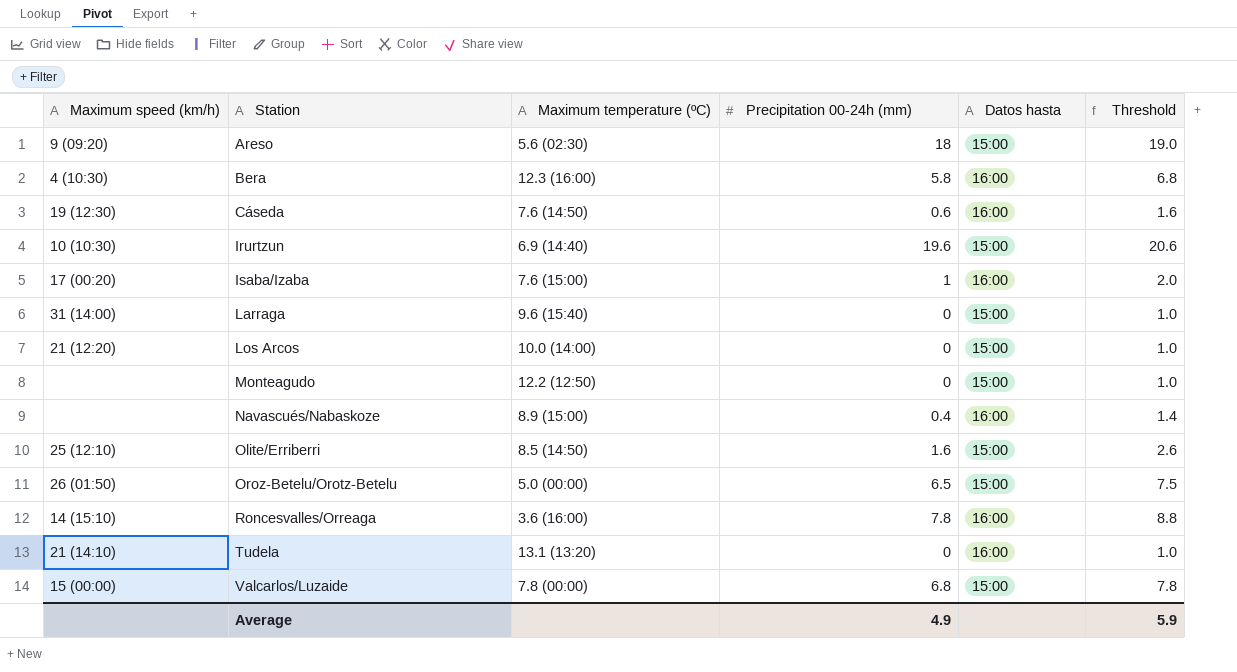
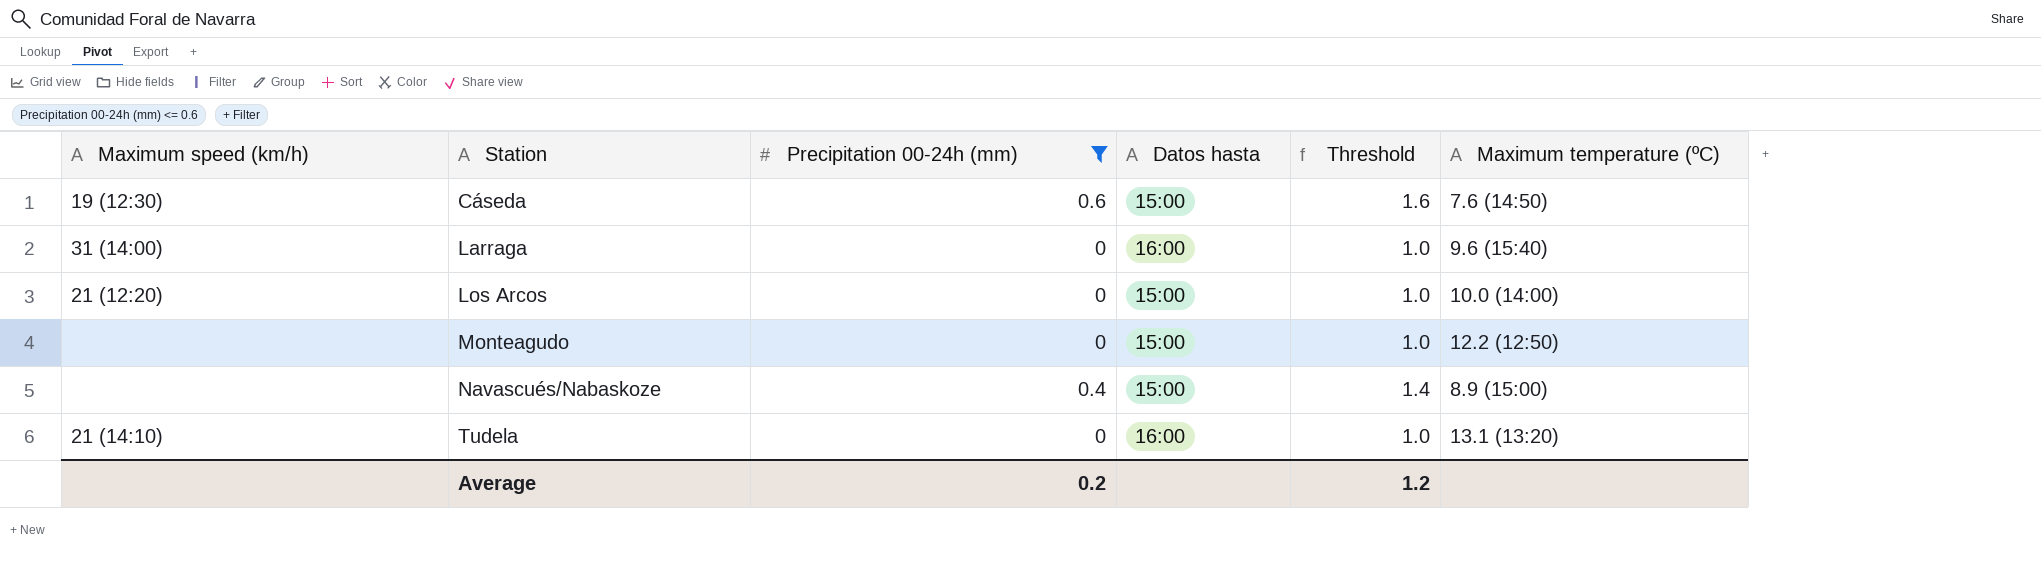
filter: none -> Precipitation 00-24h (mm) <= 0.6
column Maximum temperature (ºC) | position: 3 -> 6
Cáseda | Datos hasta: 16:00 -> 15:00
Larraga | Datos hasta: 15:00 -> 16:00
Navascués/Nabaskoze | Datos hasta: 16:00 -> 15:00
Average | Precipitation 00-24h (mm): 4.9 -> 0.2
Average | Threshold: 5.9 -> 1.2

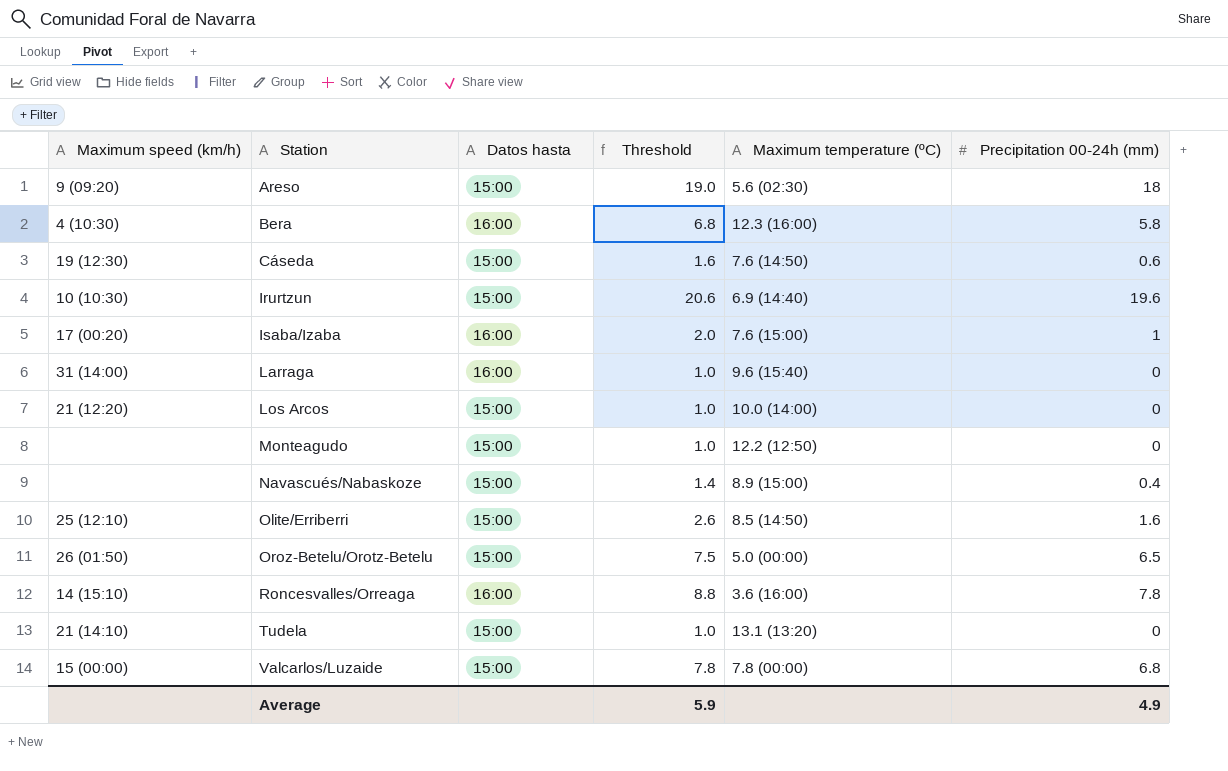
filter: Precipitation 00-24h (mm) <= 0.6 -> none
column Precipitation 00-24h (mm) | position: 3 -> 6
Tudela | Datos hasta: 16:00 -> 15:00
Average | Threshold: 1.2 -> 5.9
Average | Precipitation 00-24h (mm): 0.2 -> 4.9

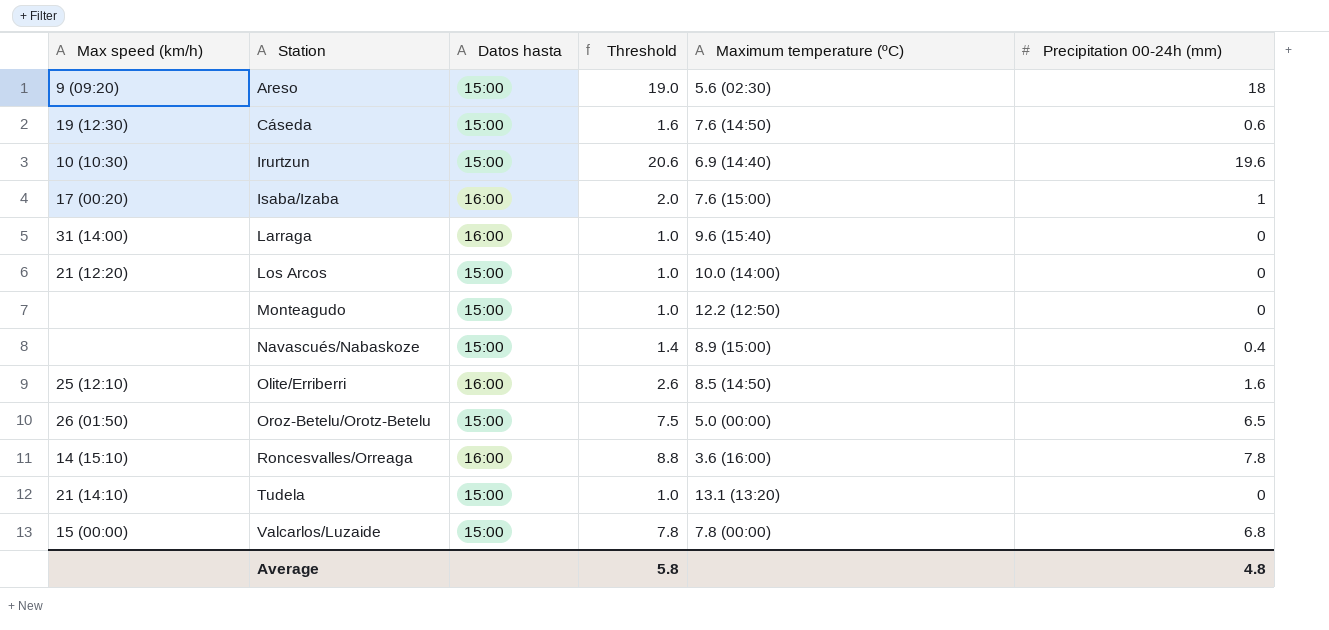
column name: Maximum speed (km/h) -> Max speed (km/h)
row Bera: 4 (10:30) | 16:00 | 6.8 | 12.3 (16:00) | 5.8 -> none
Olite/Erriberri | Datos hasta: 15:00 -> 16:00
Average | Threshold: 5.9 -> 5.8
Average | Precipitation 00-24h (mm): 4.9 -> 4.8

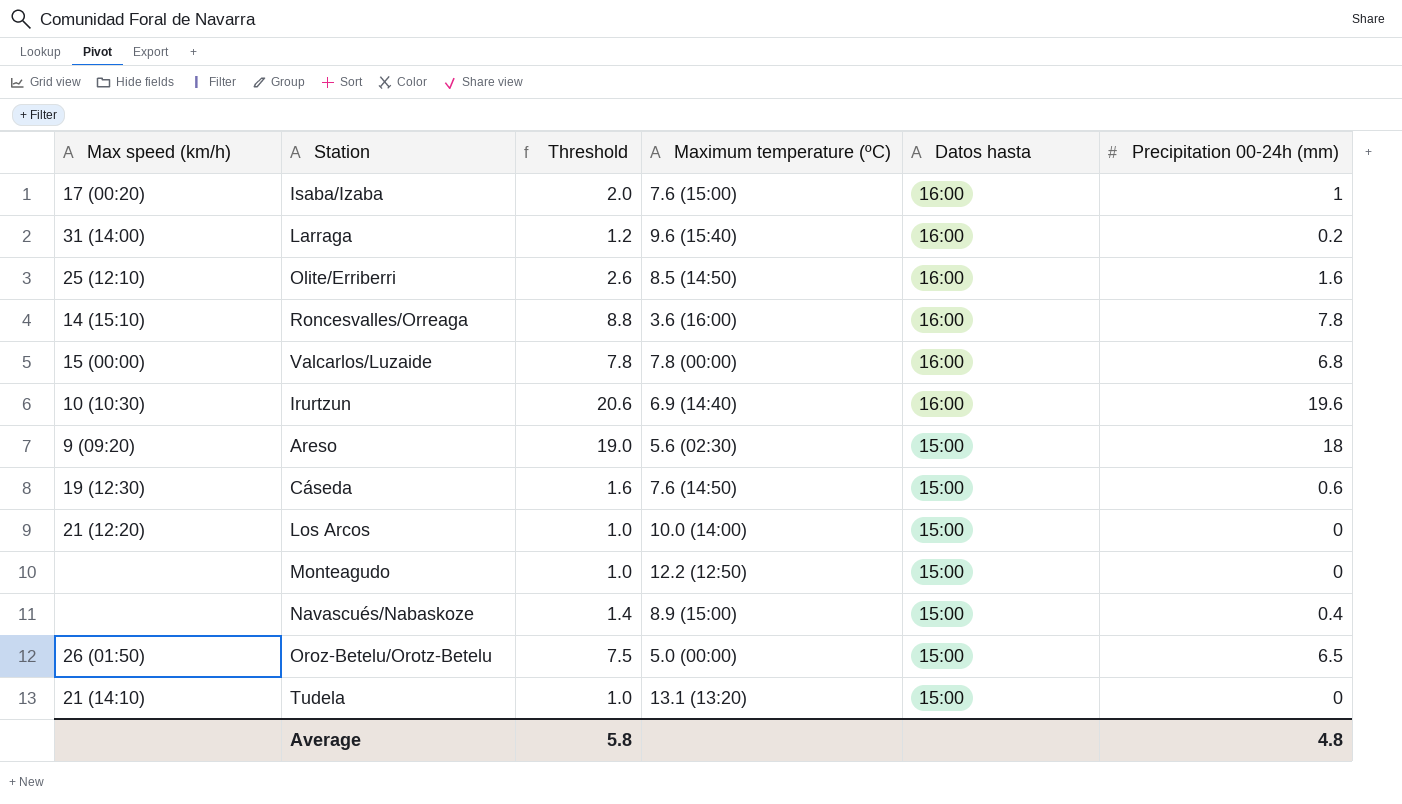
row order: Station ascending -> Datos hasta descending
column Datos hasta | position: 3 -> 5
Larraga | Threshold: 1.0 -> 1.2
Larraga | Precipitation 00-24h (mm): 0 -> 0.2
Valcarlos/Luzaide | Datos hasta: 15:00 -> 16:00
Irurtzun | Datos hasta: 15:00 -> 16:00

